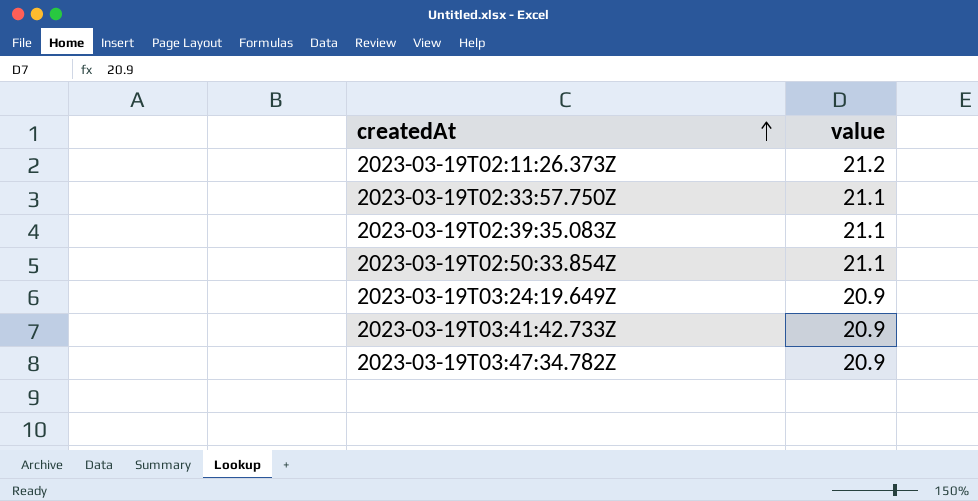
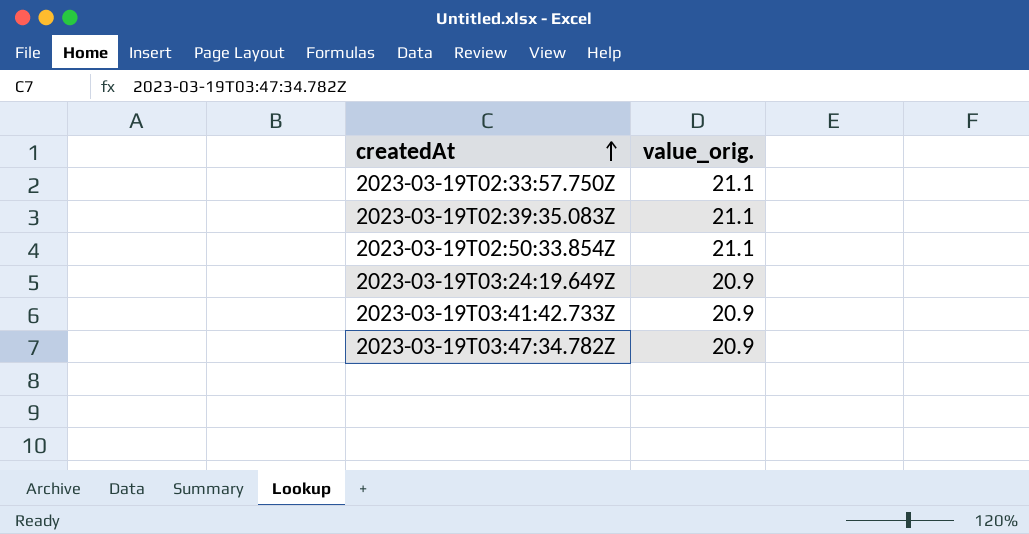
column name: value -> value_orig.
row 2023-03-19T02:11:26.373Z: 21.2 -> none

